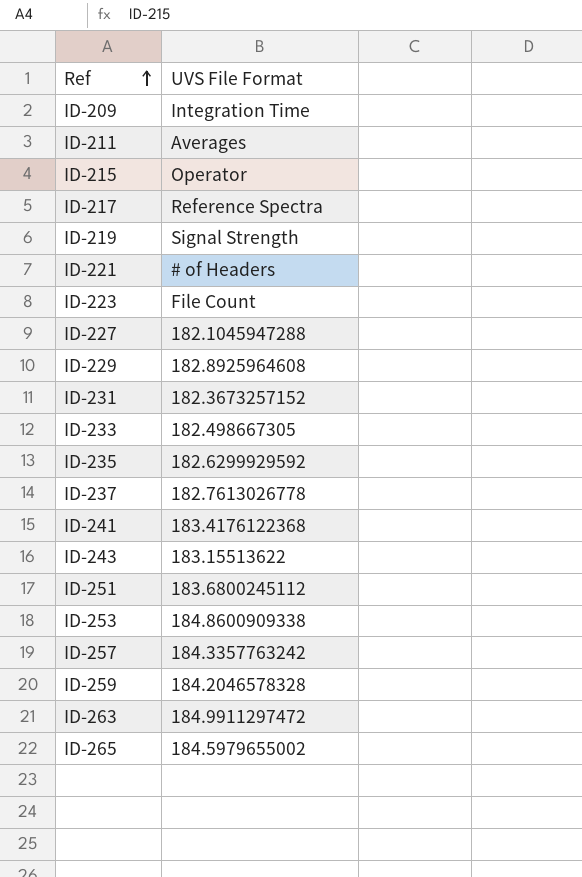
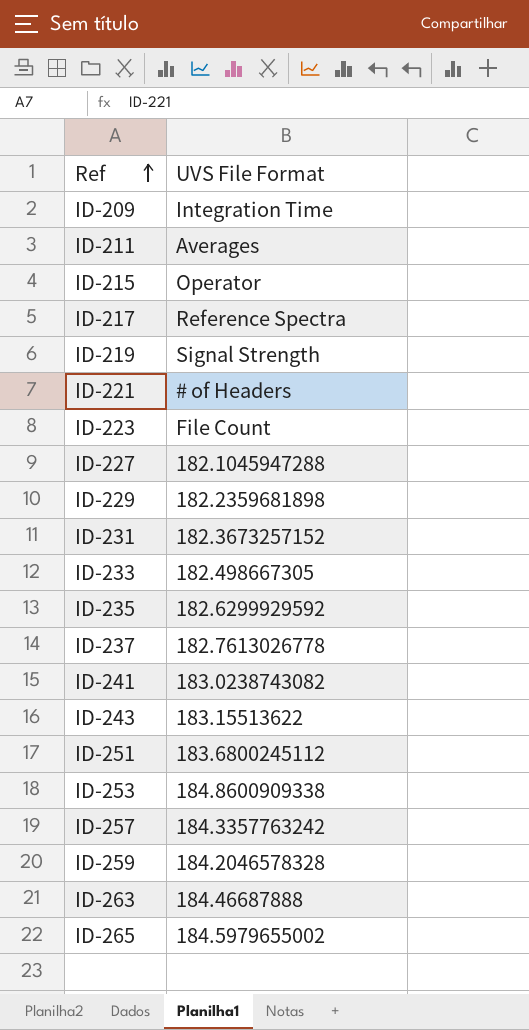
ID-229 | UVS File Format: 182.8925964608 -> 182.2359681898
ID-241 | UVS File Format: 183.4176122368 -> 183.0238743082
ID-263 | UVS File Format: 184.9911297472 -> 184.46687888

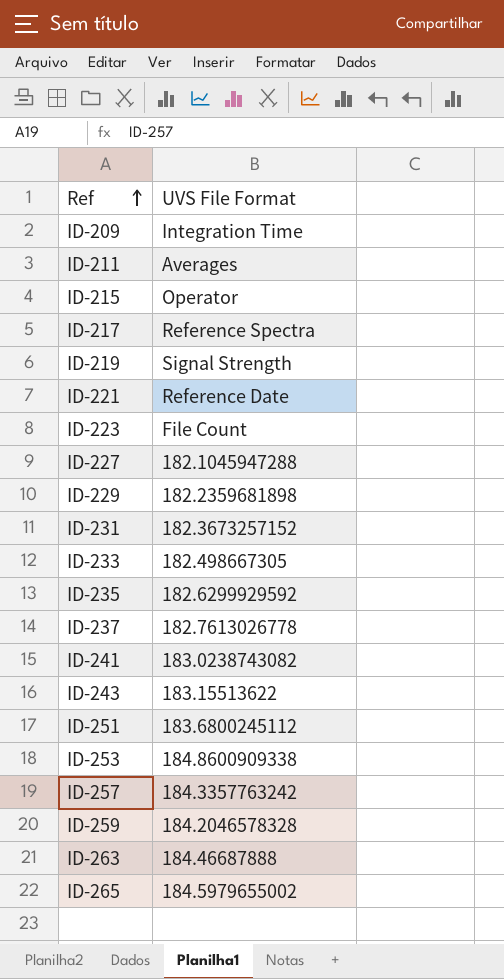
ID-221 | UVS File Format: # of Headers -> Reference Date

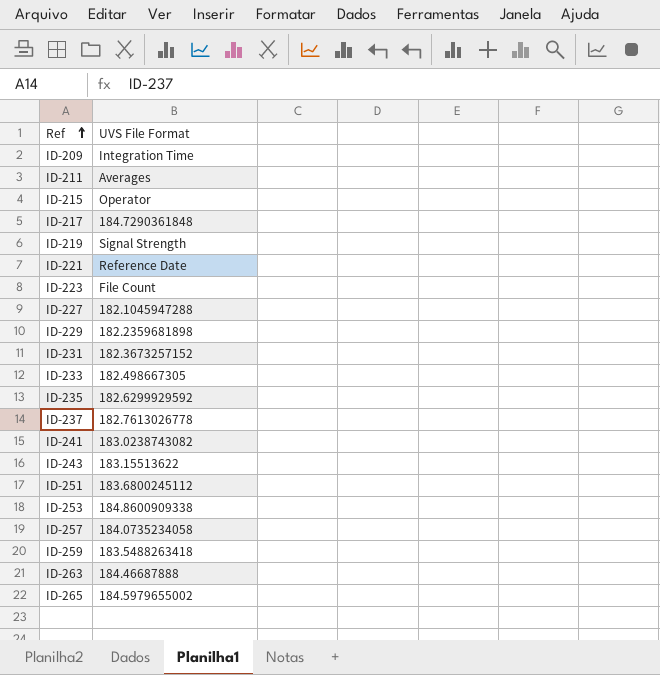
ID-217 | UVS File Format: Reference Spectra -> 184.7290361848
ID-257 | UVS File Format: 184.3357763242 -> 184.0735234058
ID-259 | UVS File Format: 184.2046578328 -> 183.5488263418

